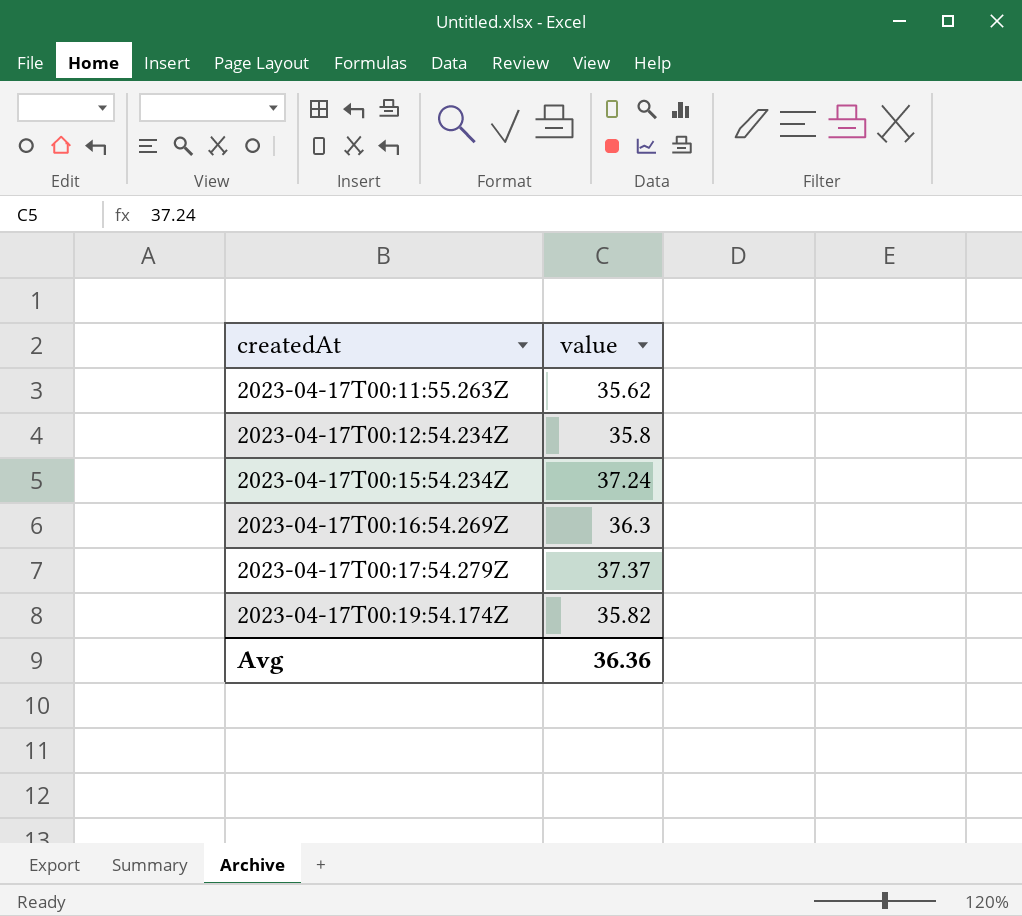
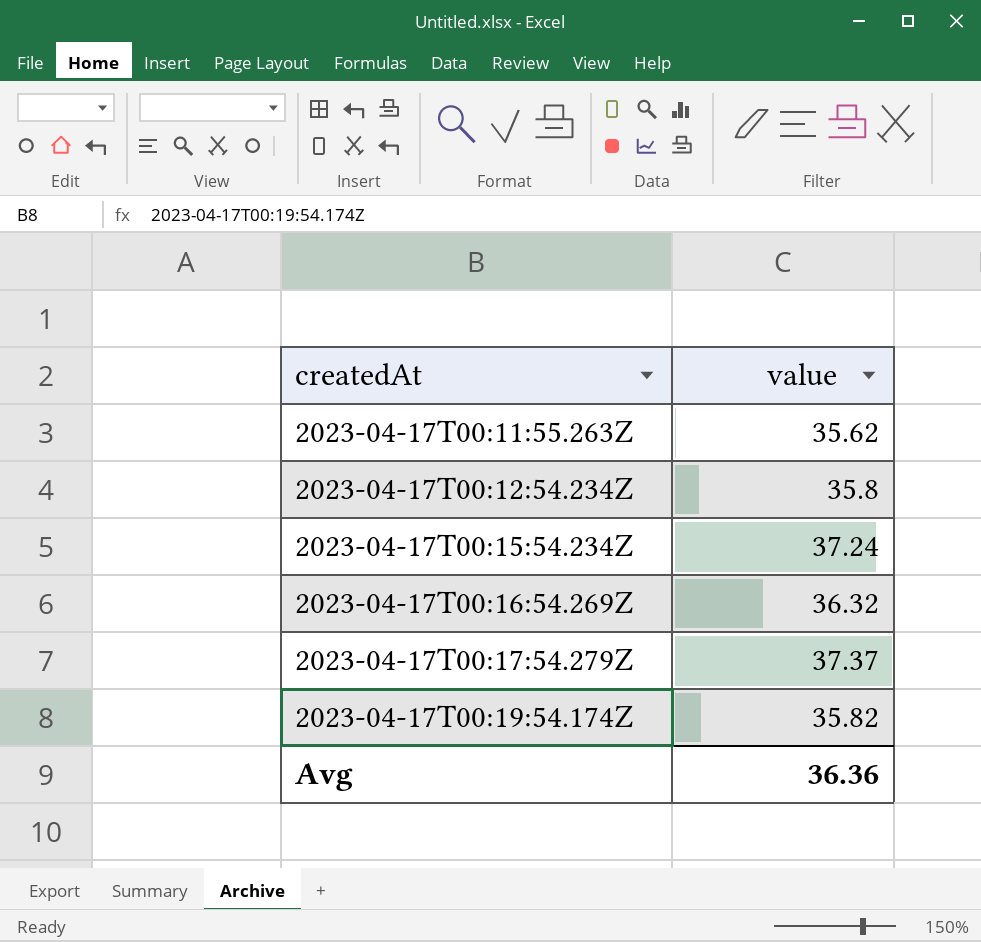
2023-04-17T00:16:54.269Z | value: 36.3 -> 36.32

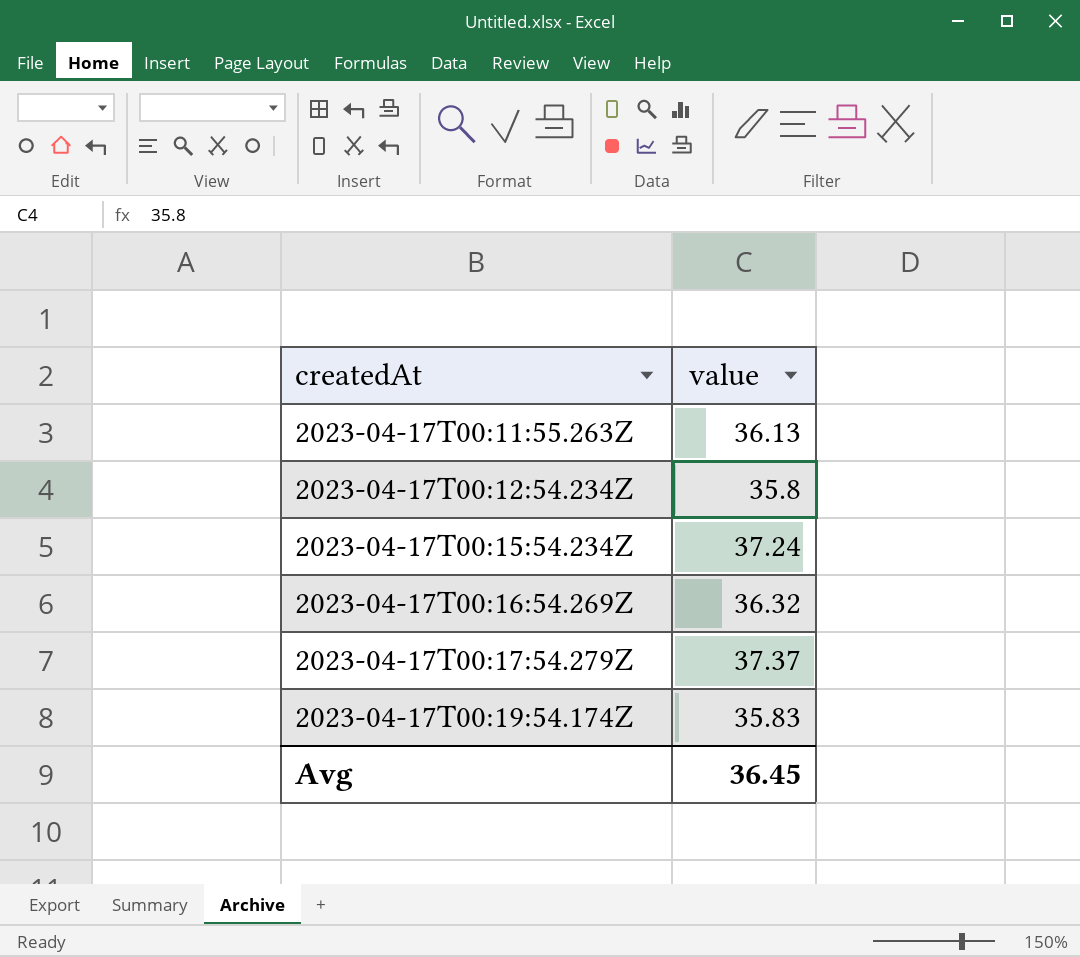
2023-04-17T00:11:55.263Z | value: 35.62 -> 36.13
2023-04-17T00:19:54.174Z | value: 35.82 -> 35.83
Avg | value: 36.36 -> 36.45

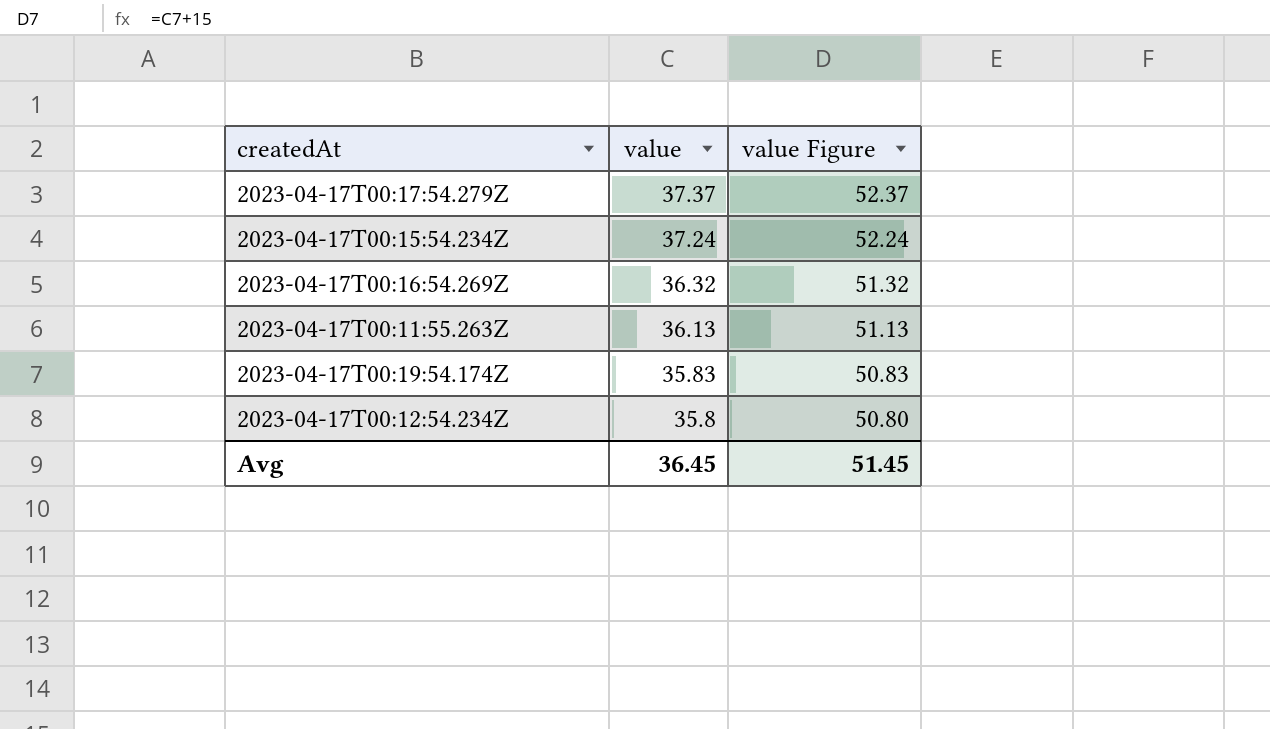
row order: createdAt ascending -> value descending
column value Figure | formula: none -> [value] + 15

